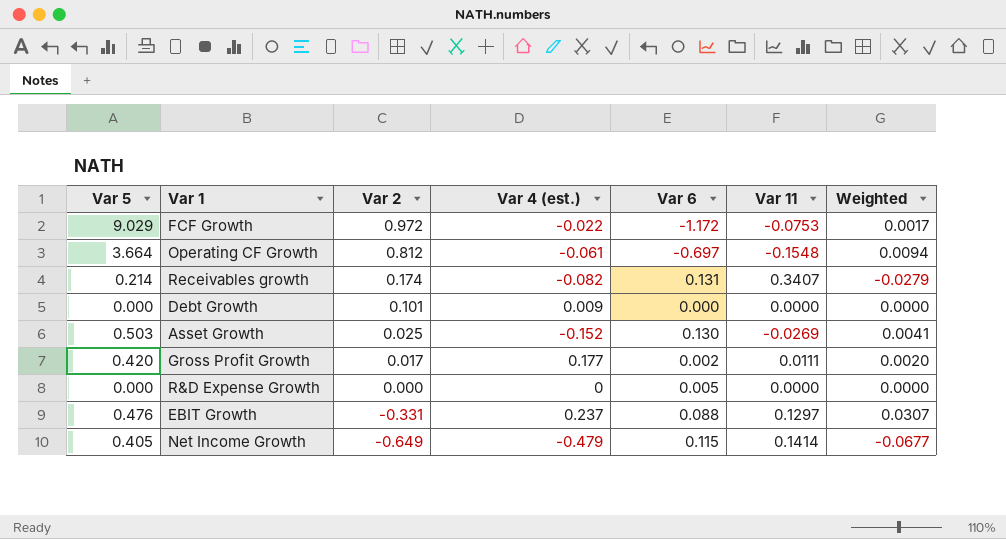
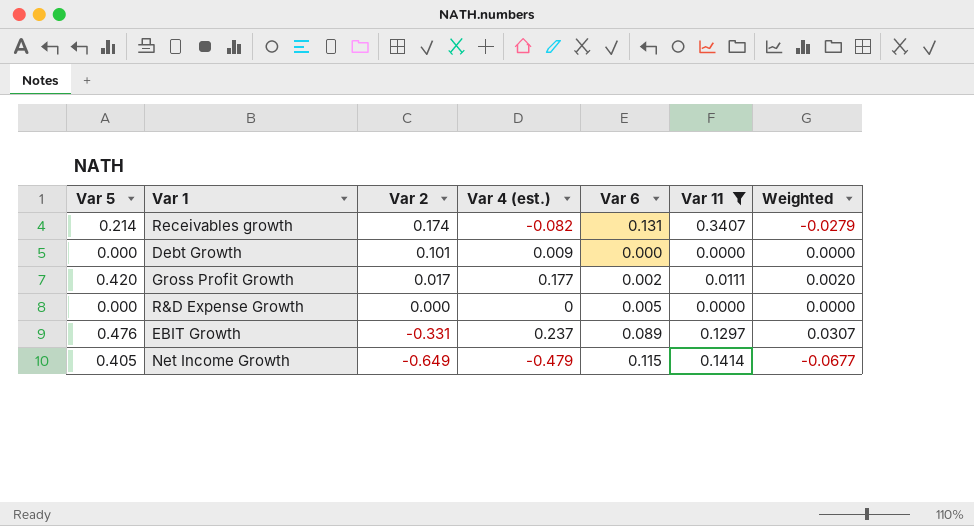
filter: none -> Var 11 >= 0.0000
EBIT Growth | Var 6: 0.088 -> 0.089

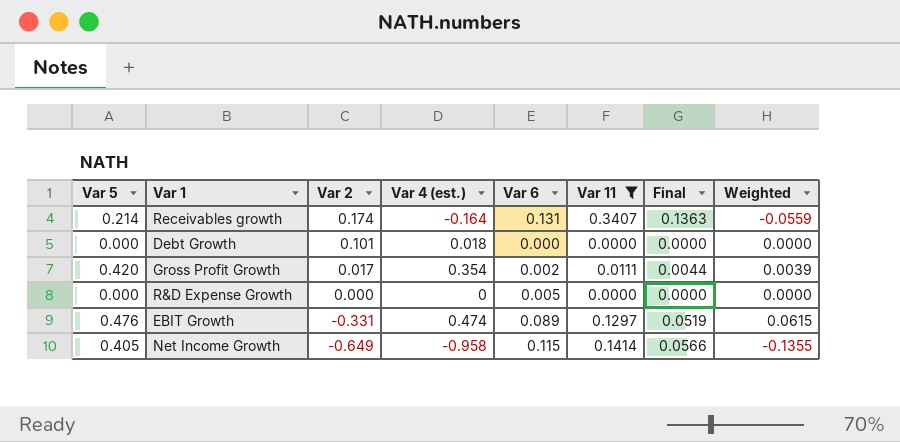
column Final | formula: none -> [Var 11] * 0.4
Receivables growth | Var 4 (est.): -0.082 -> -0.164
Receivables growth | Weighted: -0.0279 -> -0.0559
Debt Growth | Var 4 (est.): 0.009 -> 0.018
Gross Profit Growth | Var 4 (est.): 0.177 -> 0.354
Gross Profit Growth | Weighted: 0.0020 -> 0.0039
EBIT Growth | Var 4 (est.): 0.237 -> 0.474
EBIT Growth | Weighted: 0.0307 -> 0.0615
Net Income Growth | Var 4 (est.): -0.479 -> -0.958
Net Income Growth | Weighted: -0.0677 -> -0.1355

